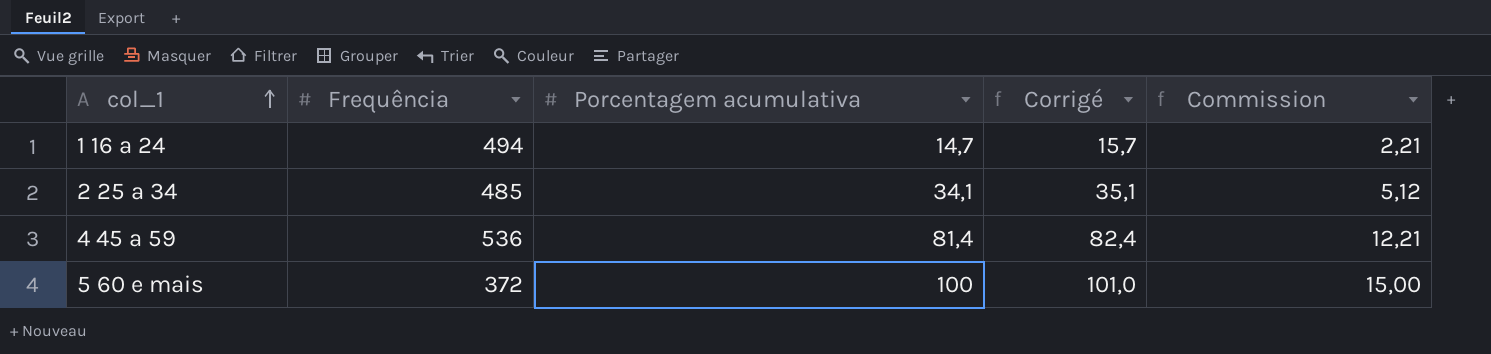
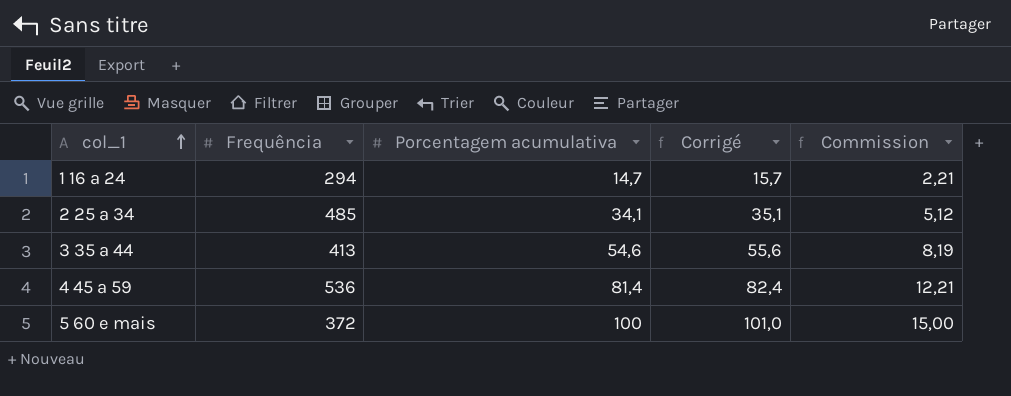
1 16 a 24 | Frequência: 494 -> 294
row 3 35 a 44: none -> 413 | 54,6 | 55,6 | 8,19

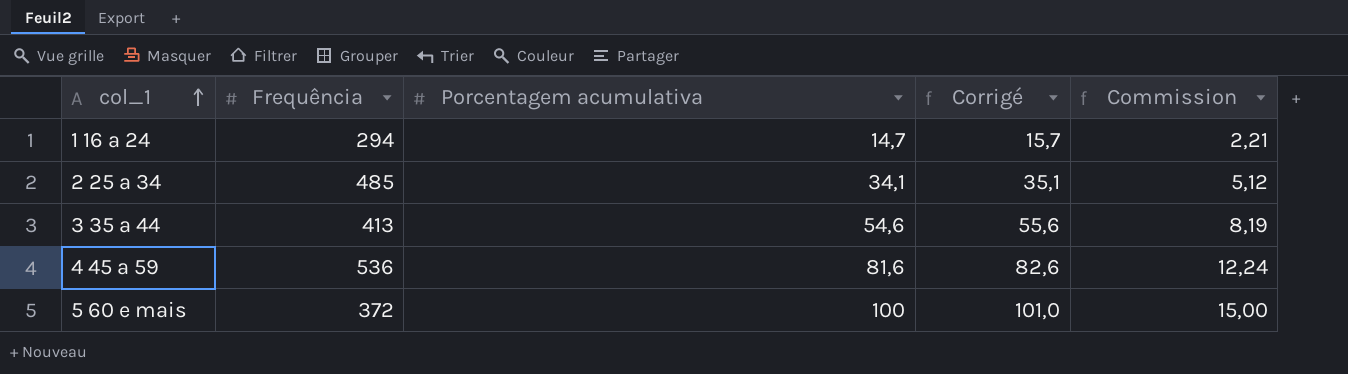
4 45 a 59 | Porcentagem acumulativa: 81,4 -> 81,6
4 45 a 59 | Corrigé: 82,4 -> 82,6
4 45 a 59 | Commission: 12,21 -> 12,24

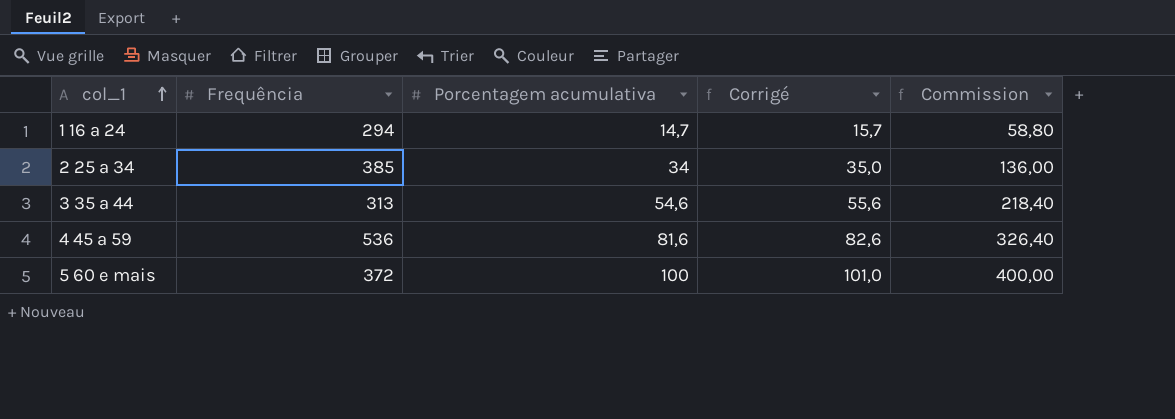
column Commission | formula: [Porcentagem acumulativa] * 0,15 -> [Porcentagem acumulativa] * 4
2 25 a 34 | Frequência: 485 -> 385
2 25 a 34 | Porcentagem acumulativa: 34,1 -> 34
2 25 a 34 | Corrigé: 35,1 -> 35,0
3 35 a 44 | Frequência: 413 -> 313

